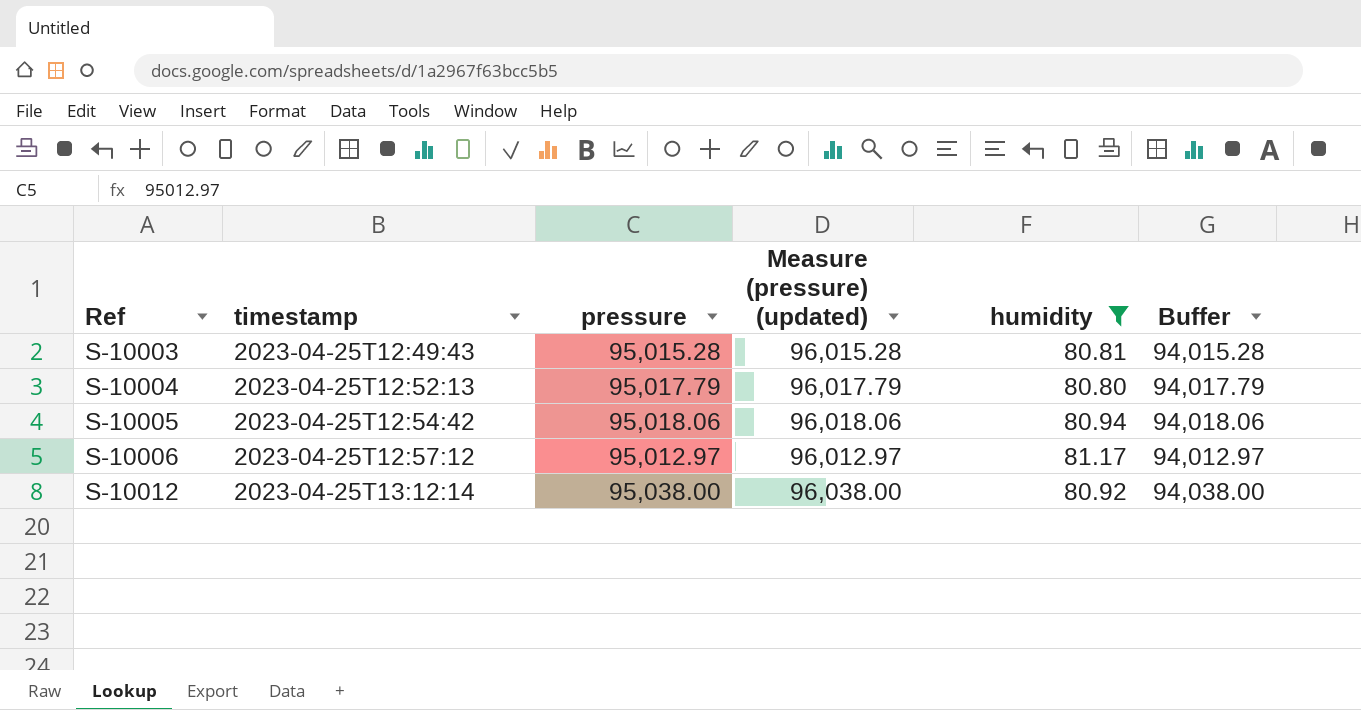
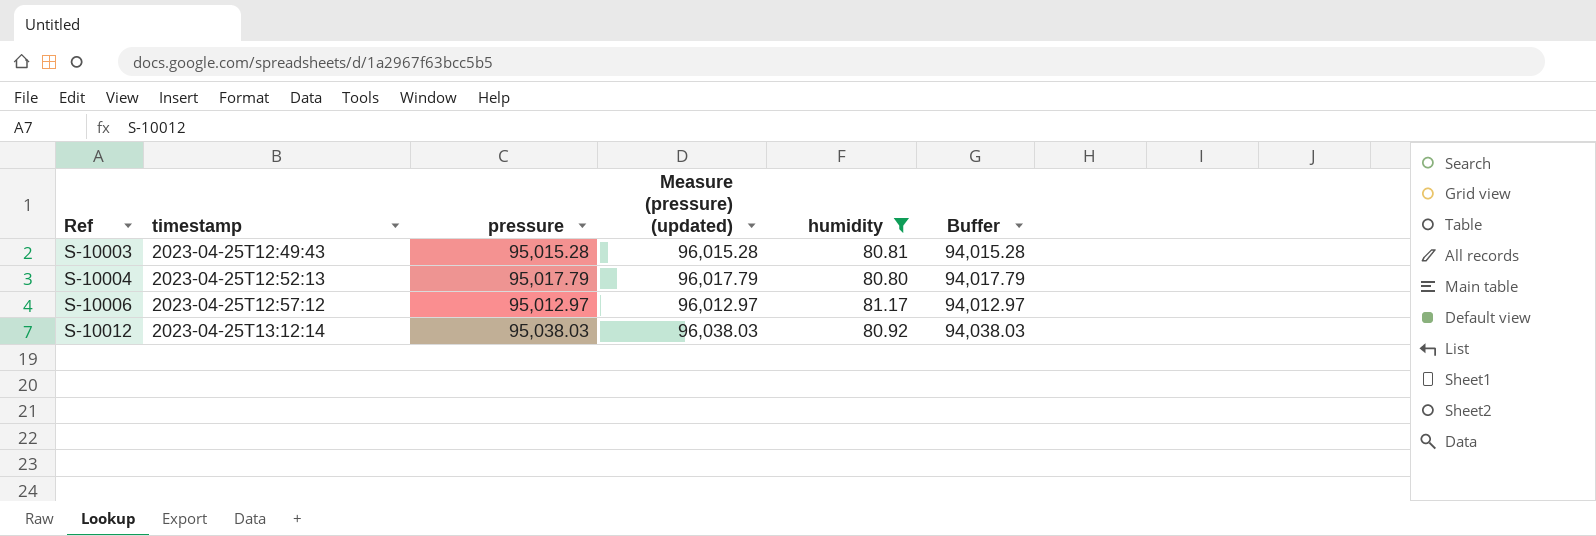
row S-10005: 2023-04-25T12:54:42 | 95,018.06 | 96,018.06 | 80.94 | 94,018.06 -> none
S-10012 | pressure: 95,038.00 -> 95,038.03
S-10012 | Measure (pressure) (updated): 96,038.00 -> 96,038.03
S-10012 | Buffer: 94,038.00 -> 94,038.03

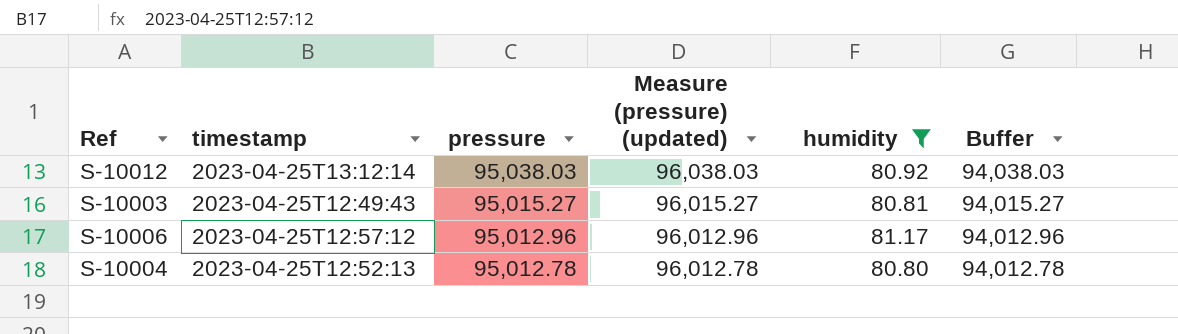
row order: Ref ascending -> pressure descending
S-10003 | pressure: 95,015.28 -> 95,015.27
S-10003 | Measure (pressure) (updated): 96,015.28 -> 96,015.27
S-10003 | Buffer: 94,015.28 -> 94,015.27
S-10006 | pressure: 95,012.97 -> 95,012.96
S-10006 | Measure (pressure) (updated): 96,012.97 -> 96,012.96
S-10006 | Buffer: 94,012.97 -> 94,012.96
S-10004 | pressure: 95,017.79 -> 95,012.78
S-10004 | Measure (pressure) (updated): 96,017.79 -> 96,012.78
S-10004 | Buffer: 94,017.79 -> 94,012.78

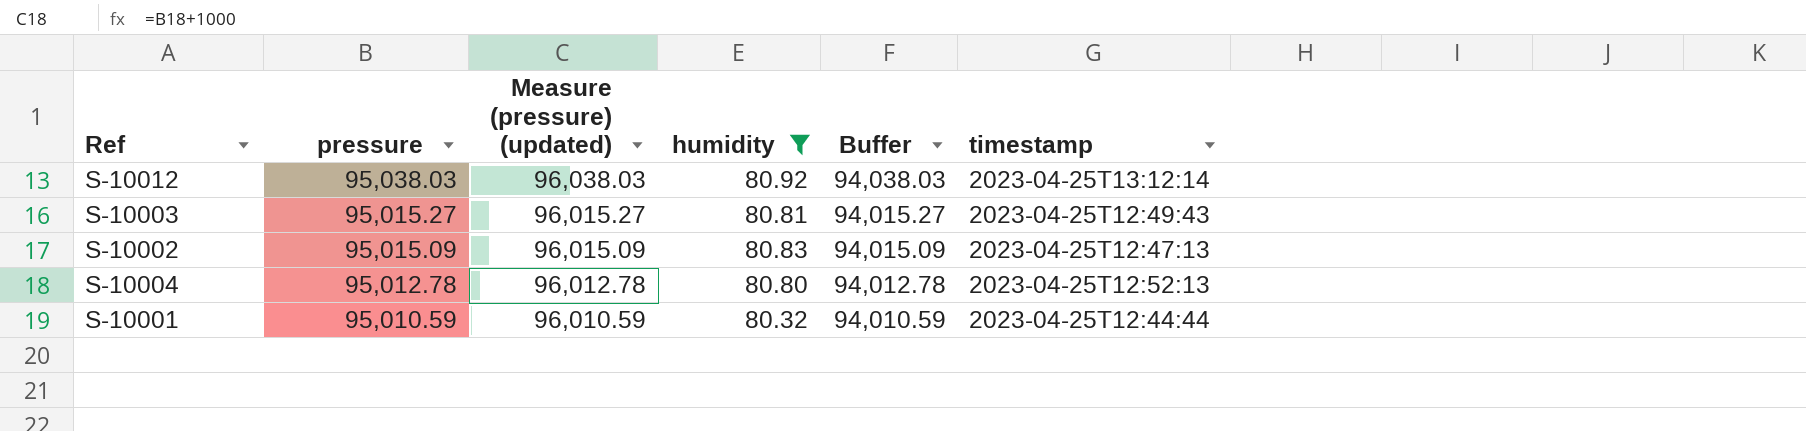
column timestamp | position: 2 -> 6
row S-10006: 2023-04-25T12:57:12 | 95,012.96 | 96,012.96 | 81.17 | 94,012.96 -> none
row S-10002: none -> 95,015.09 | 96,015.09 | 80.83 | 94,015.09 | 2023-04-25T12:47:13
row S-10001: none -> 95,010.59 | 96,010.59 | 80.32 | 94,010.59 | 2023-04-25T12:44:44

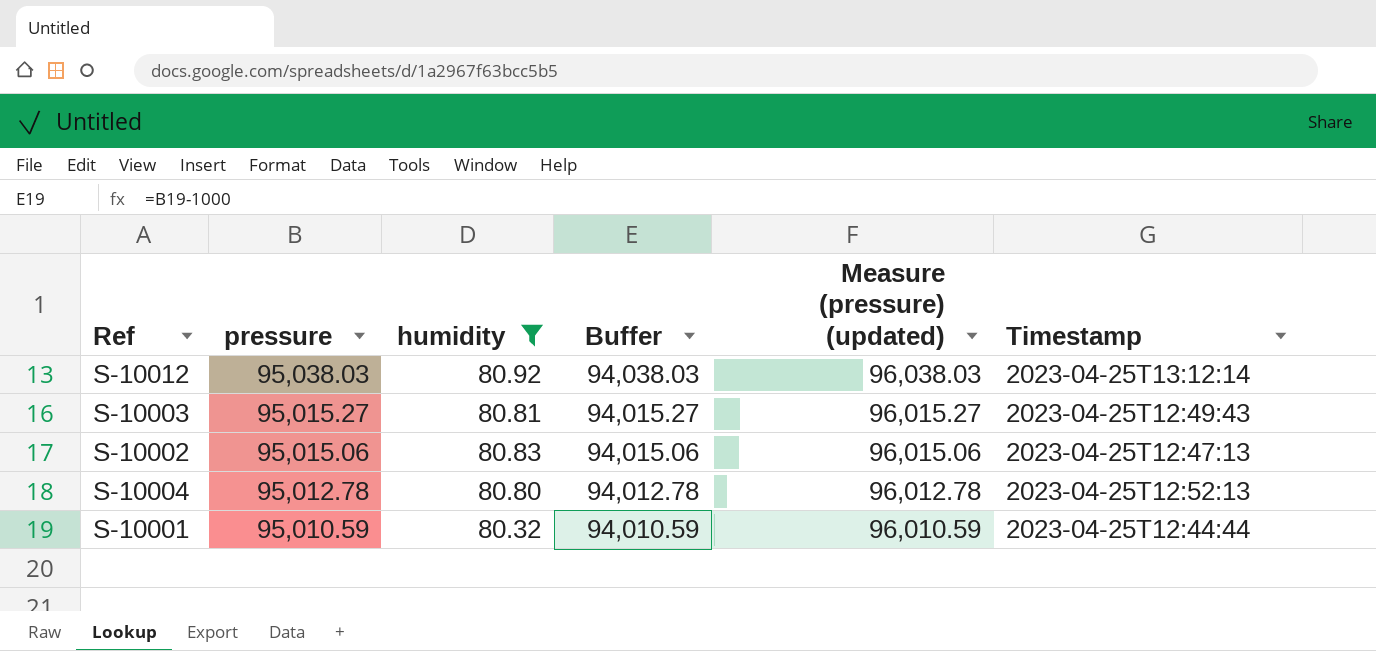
column Measure (pressure) (updated) | position: 3 -> 5
column name: timestamp -> Timestamp
S-10002 | pressure: 95,015.09 -> 95,015.06
S-10002 | Buffer: 94,015.09 -> 94,015.06
S-10002 | Measure (pressure) (updated): 96,015.09 -> 96,015.06

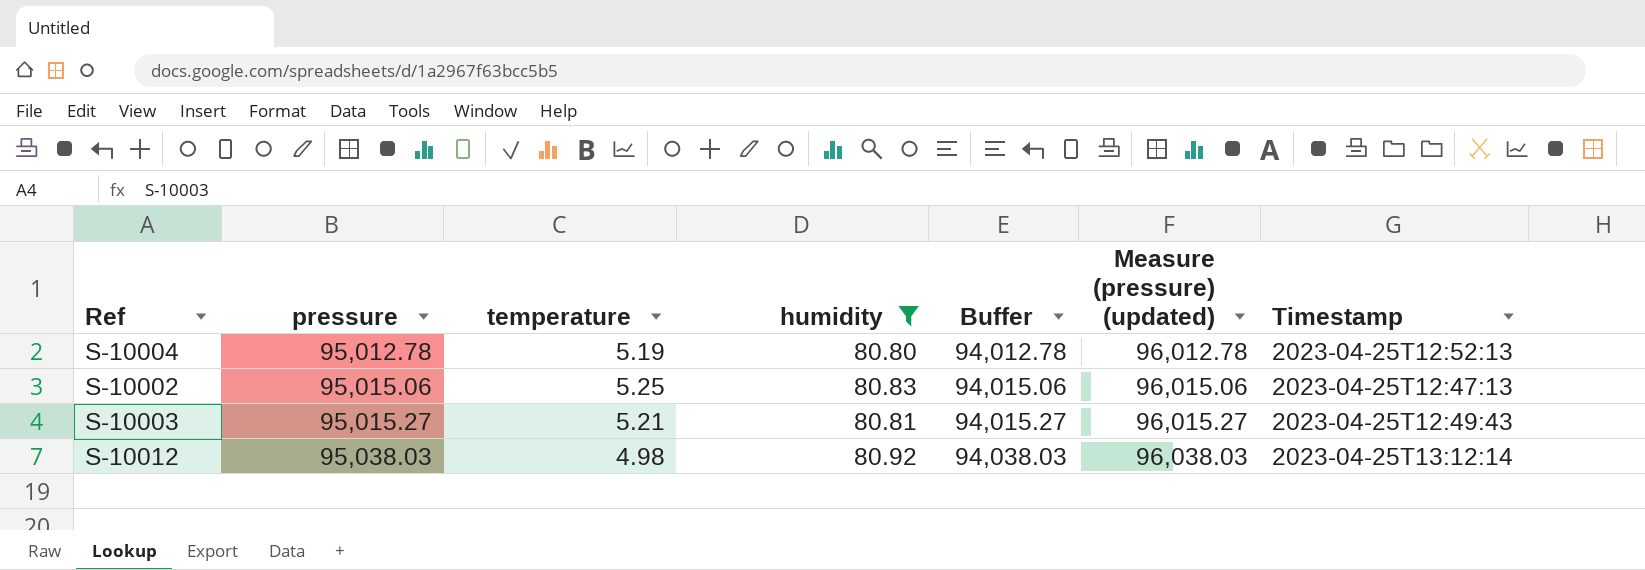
row order: pressure descending -> pressure ascending
column temperature | position: none -> 3
row S-10001: 95,010.59 | 80.32 | 94,010.59 | 96,010.59 | 2023-04-25T12:44:44 -> none

